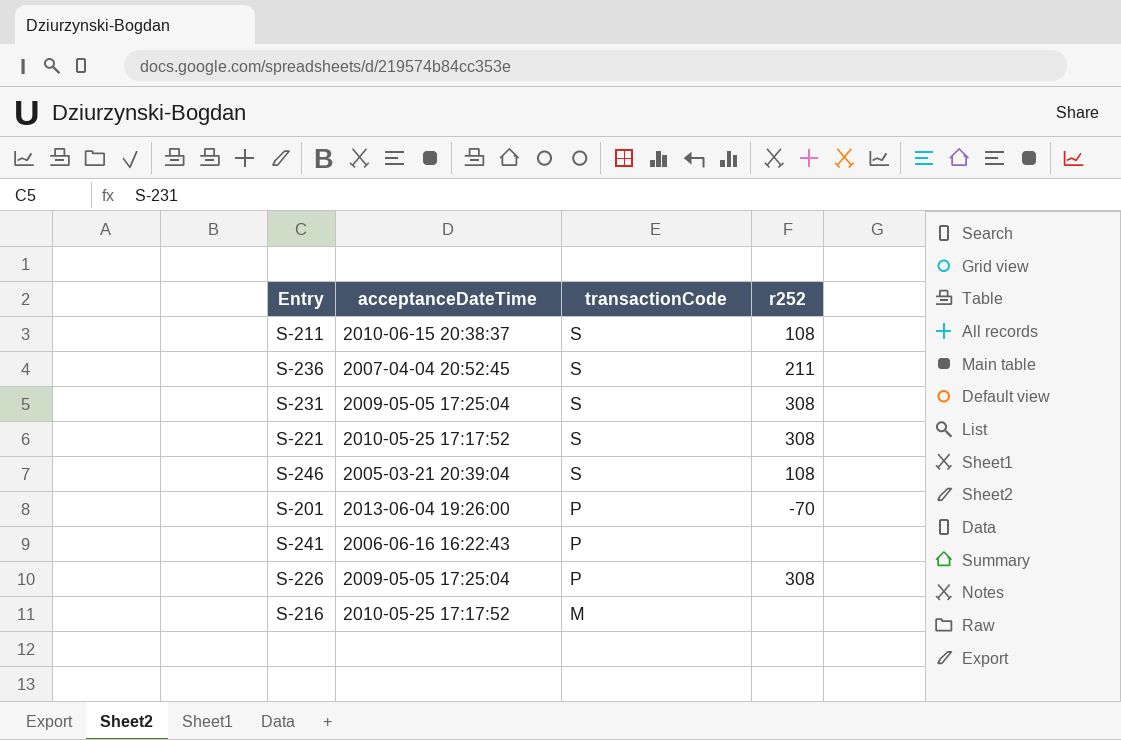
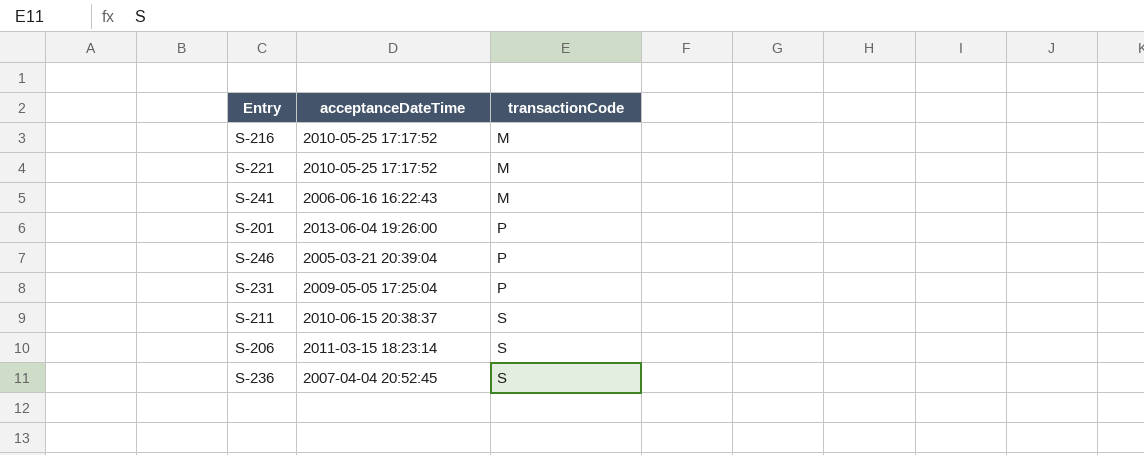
row order: transactionCode descending -> transactionCode ascending
column r252 | position: 4 -> none
row S-226: 2009-05-05 17:25:04 | P | 308 -> none
S-221 | transactionCode: S -> M
S-241 | transactionCode: P -> M
S-246 | transactionCode: S -> P
S-231 | transactionCode: S -> P
row S-206: none -> 2011-03-15 18:23:14 | S

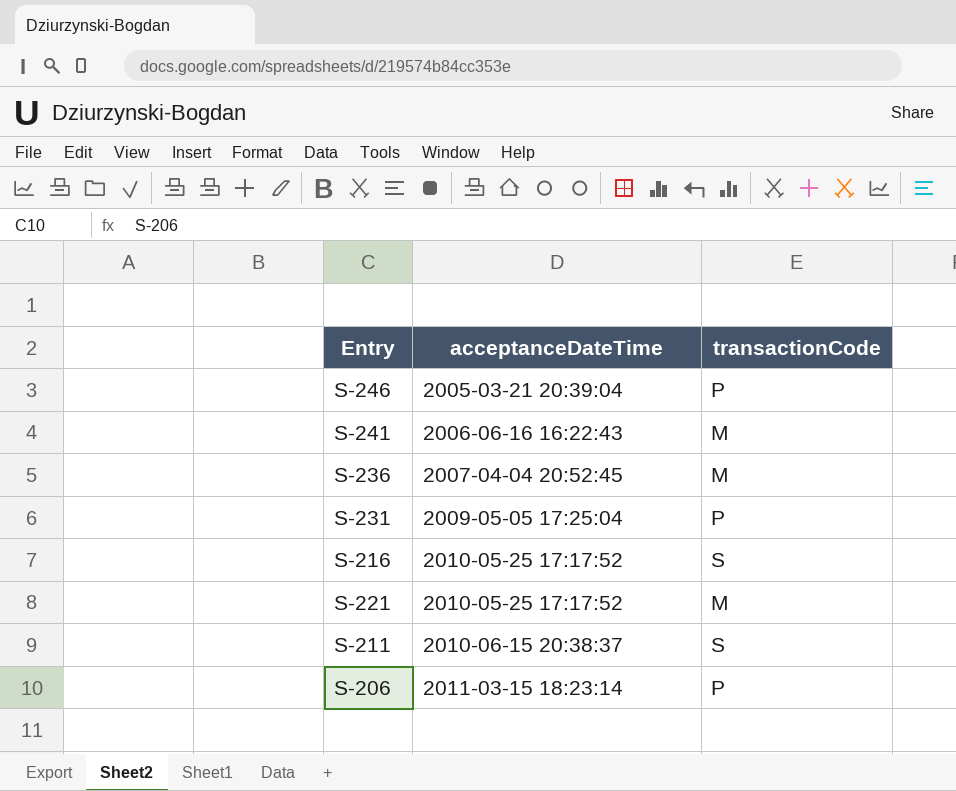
row order: transactionCode ascending -> acceptanceDateTime ascending
row S-201: 2013-06-04 19:26:00 | P -> none
S-236 | transactionCode: S -> M
S-216 | transactionCode: M -> S
S-206 | transactionCode: S -> P

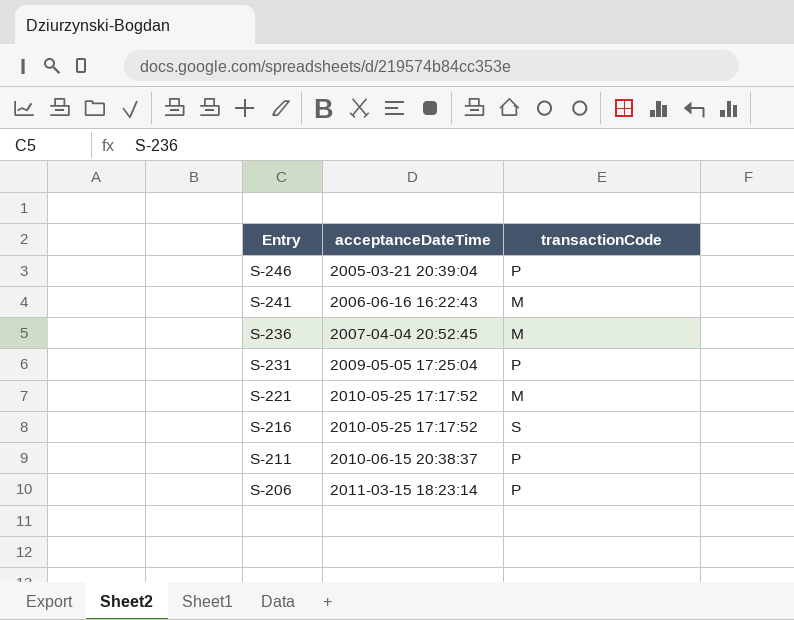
row order: acceptanceDateTime ascending -> Entry descending
S-211 | transactionCode: S -> P

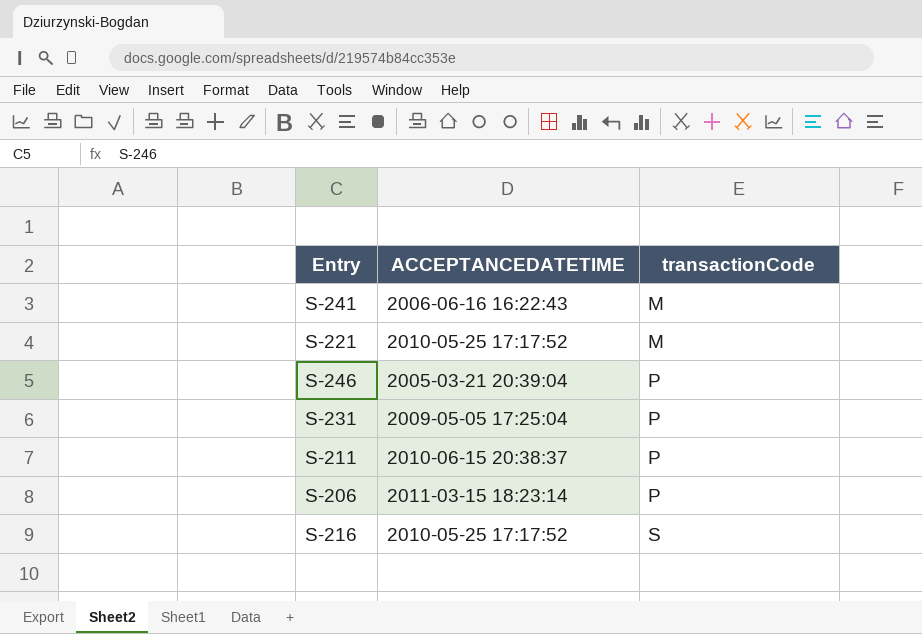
row order: Entry descending -> transactionCode ascending
column name: acceptanceDateTime -> ACCEPTANCEDATETIME
row S-236: 2007-04-04 20:52:45 | M -> none

